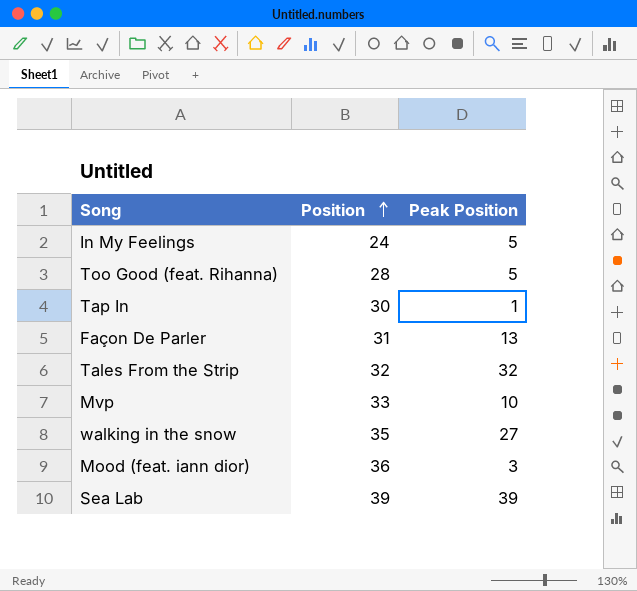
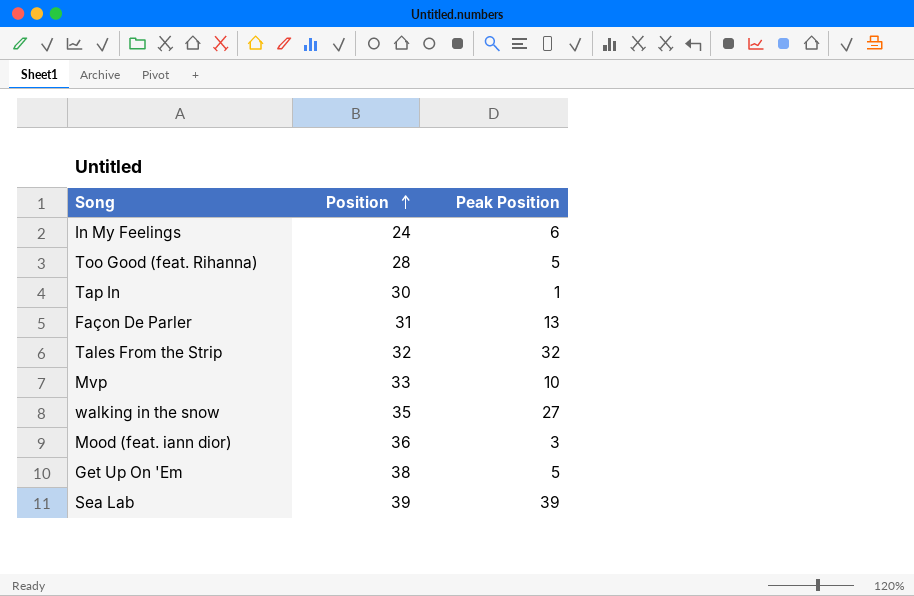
In My Feelings | Peak Position: 5 -> 6
row Get Up On 'Em: none -> 38 | 5

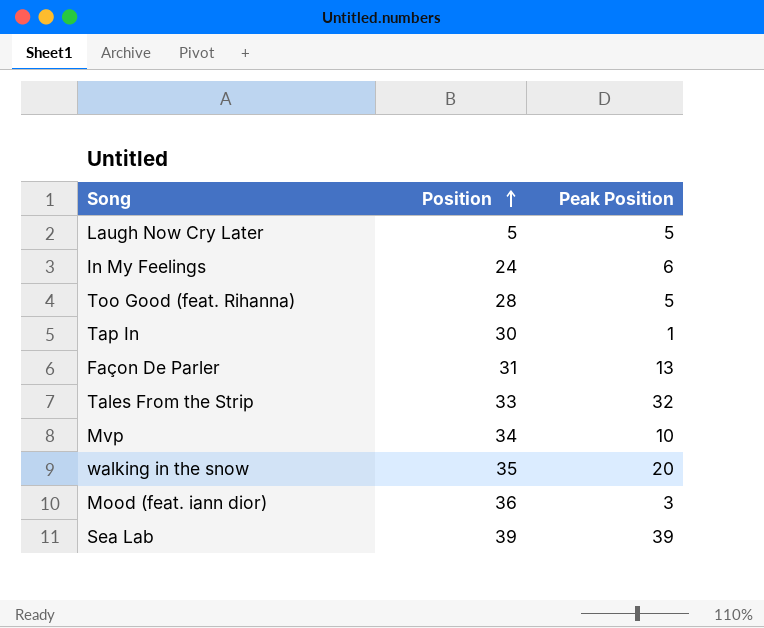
row Get Up On 'Em: 38 | 5 -> none
row Laugh Now Cry Later: none -> 5 | 5
Tales From the Strip | Position: 32 -> 33
Mvp | Position: 33 -> 34
walking in the snow | Peak Position: 27 -> 20

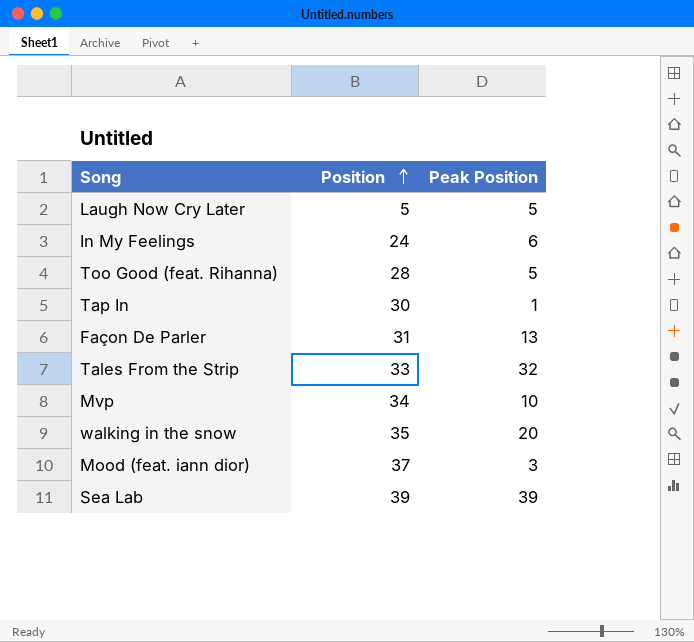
Mood (feat. iann dior) | Position: 36 -> 37

